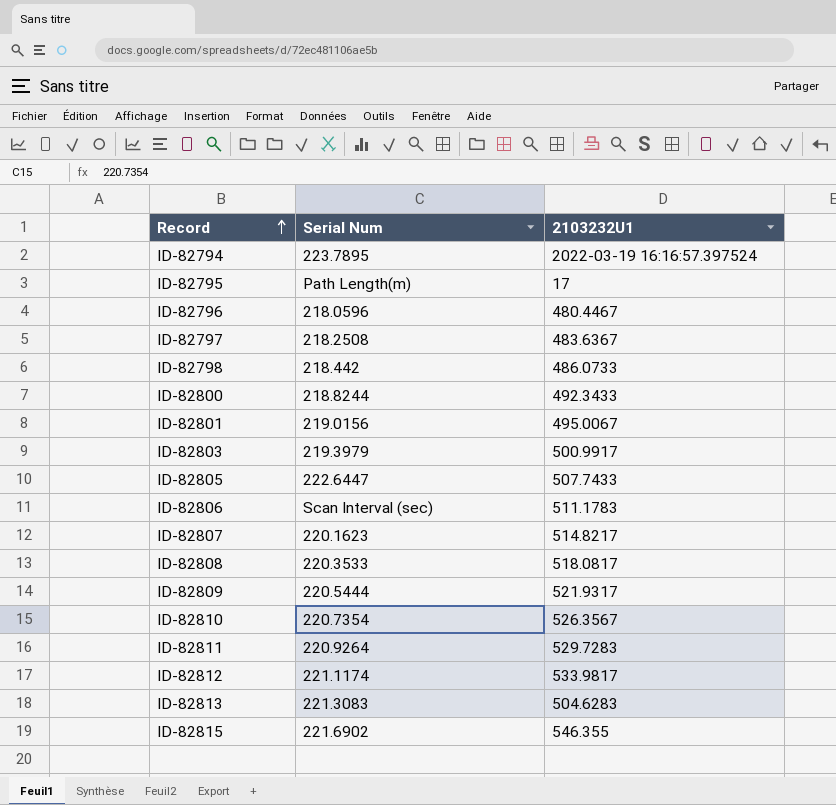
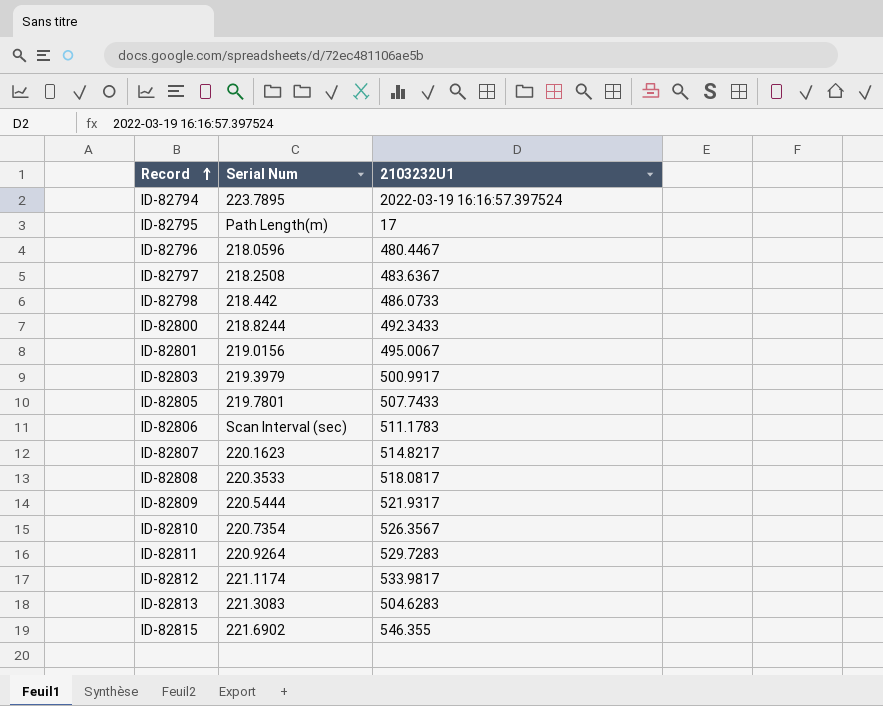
ID-82805 | Serial Num: 222.6447 -> 219.7801

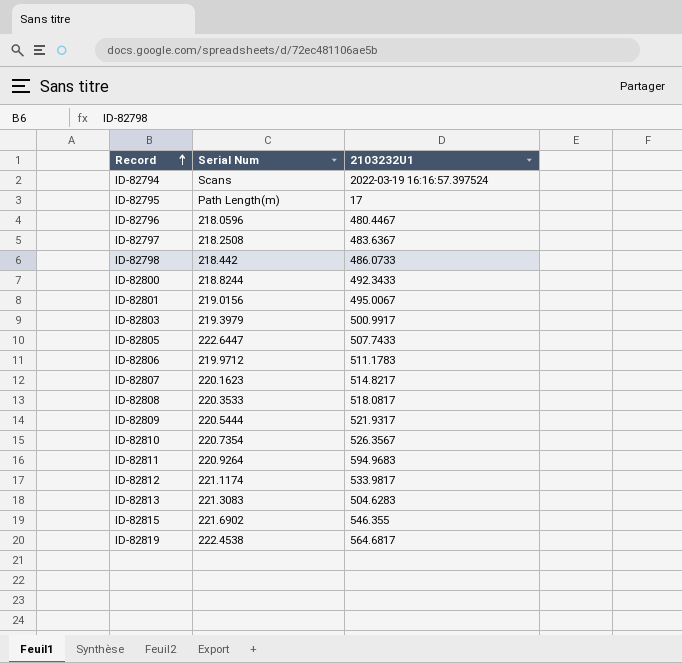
ID-82794 | Serial Num: 223.7895 -> Scans
ID-82805 | Serial Num: 219.7801 -> 222.6447
ID-82806 | Serial Num: Scan Interval (sec) -> 219.9712
ID-82811 | 2103232U1: 529.7283 -> 594.9683
row ID-82819: none -> 222.4538 | 564.6817

